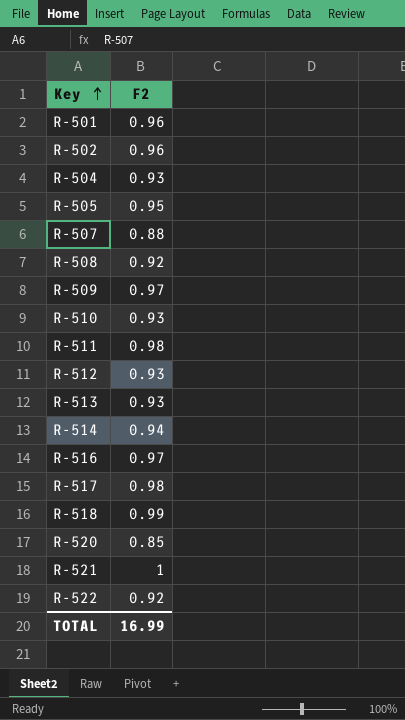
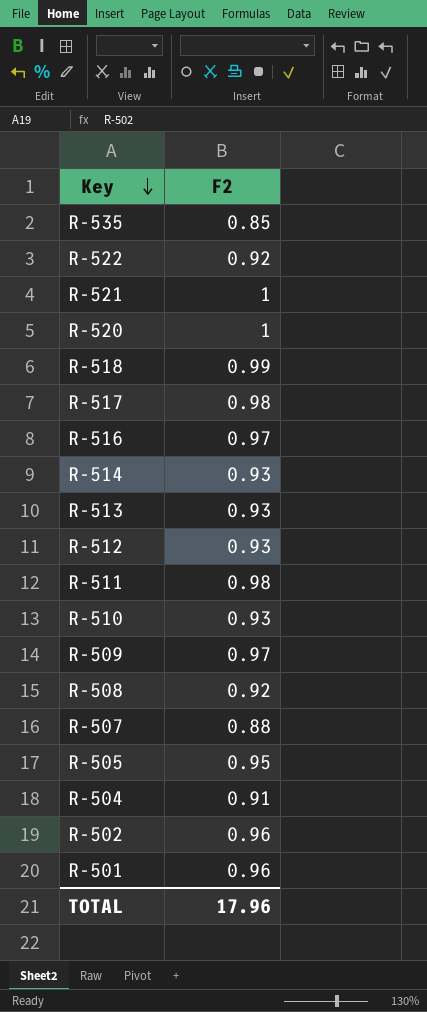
row order: Key ascending -> Key descending
row R-535: none -> 0.85
R-520 | F2: 0.85 -> 1
R-514 | F2: 0.94 -> 0.93
R-504 | F2: 0.93 -> 0.91
TOTAL | F2: 16.99 -> 17.96

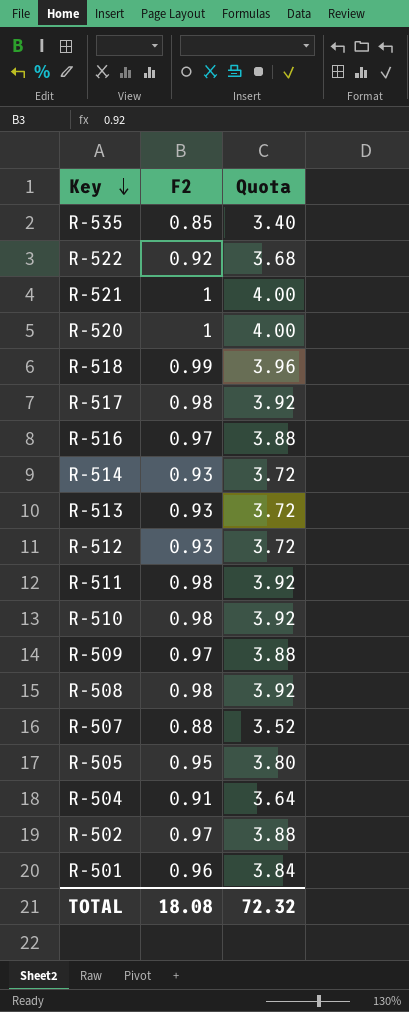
column Quota | formula: none -> [F2] * 4
R-510 | F2: 0.93 -> 0.98
R-508 | F2: 0.92 -> 0.98
R-502 | F2: 0.96 -> 0.97
TOTAL | F2: 17.96 -> 18.08

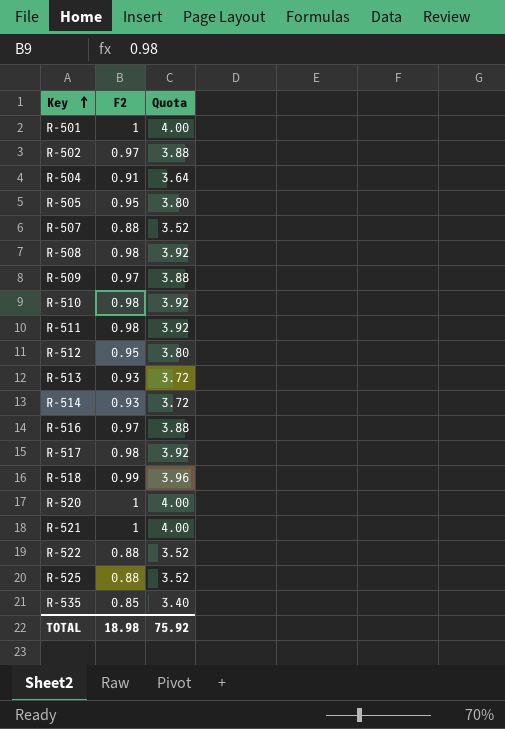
row order: Key descending -> Key ascending
R-501 | F2: 0.96 -> 1
R-501 | Quota: 3.84 -> 4.00
R-512 | F2: 0.93 -> 0.95
R-512 | Quota: 3.72 -> 3.80
R-522 | F2: 0.92 -> 0.88
R-522 | Quota: 3.68 -> 3.52
row R-525: none -> 0.88 | 3.52
TOTAL | F2: 18.08 -> 18.98
TOTAL | Quota: 72.32 -> 75.92

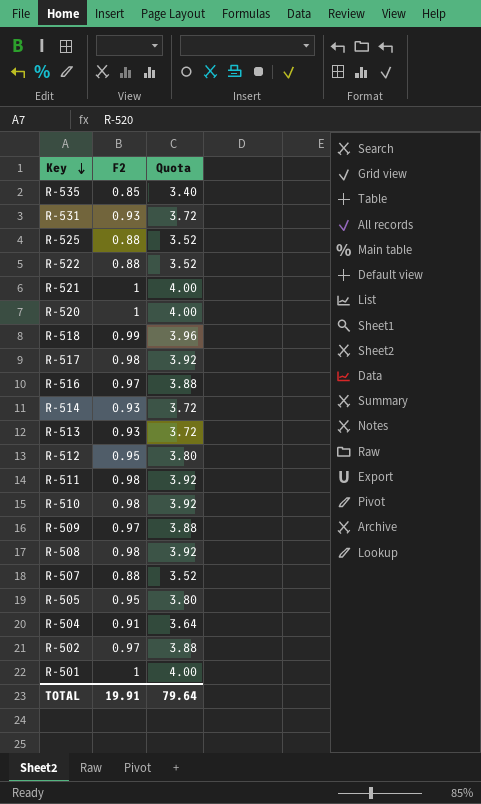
row order: Key ascending -> Key descending
row R-531: none -> 0.93 | 3.72
TOTAL | F2: 18.98 -> 19.91
TOTAL | Quota: 75.92 -> 79.64

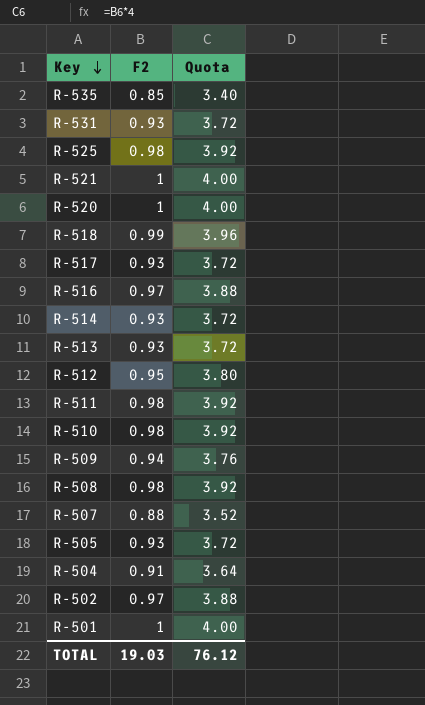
row R-522: 0.88 | 3.52 -> none
R-525 | F2: 0.88 -> 0.98
R-525 | Quota: 3.52 -> 3.92
R-517 | F2: 0.98 -> 0.93
R-517 | Quota: 3.92 -> 3.72
R-509 | F2: 0.97 -> 0.94
R-509 | Quota: 3.88 -> 3.76
R-505 | F2: 0.95 -> 0.93
R-505 | Quota: 3.80 -> 3.72
TOTAL | F2: 19.91 -> 19.03
TOTAL | Quota: 79.64 -> 76.12

